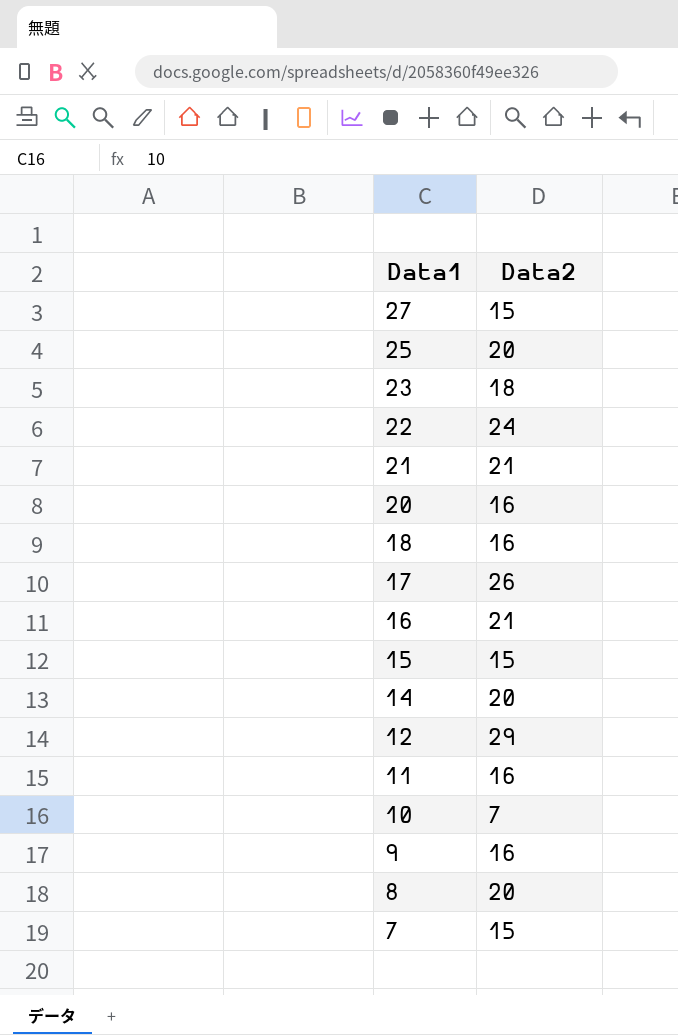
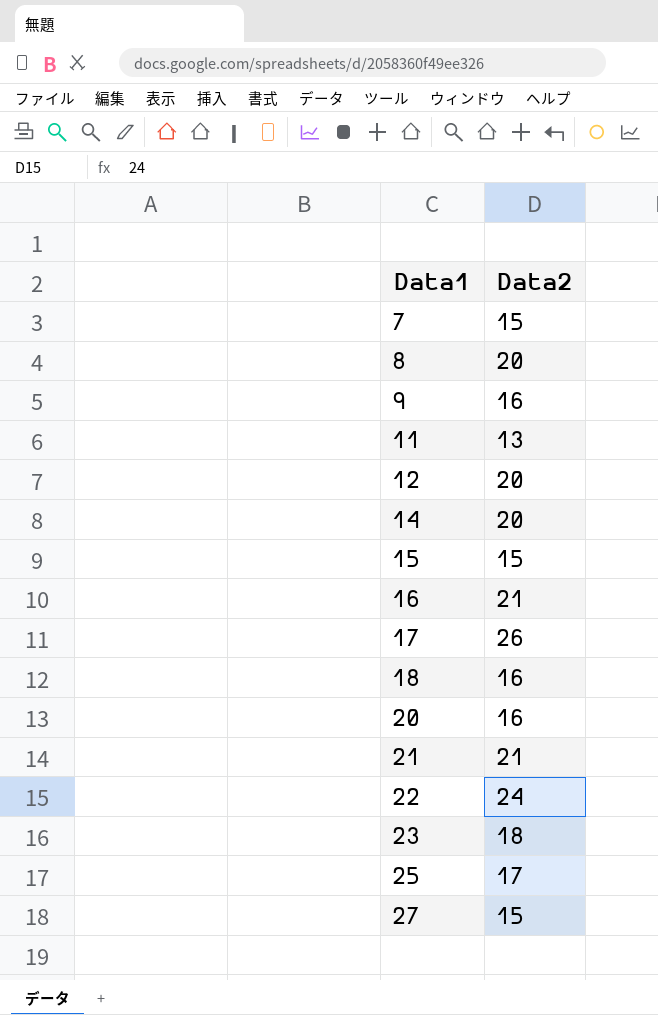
row order: Data1 descending -> Data1 ascending
row 10: 7 -> none
11 | Data2: 16 -> 13
12 | Data2: 29 -> 20
25 | Data2: 20 -> 17

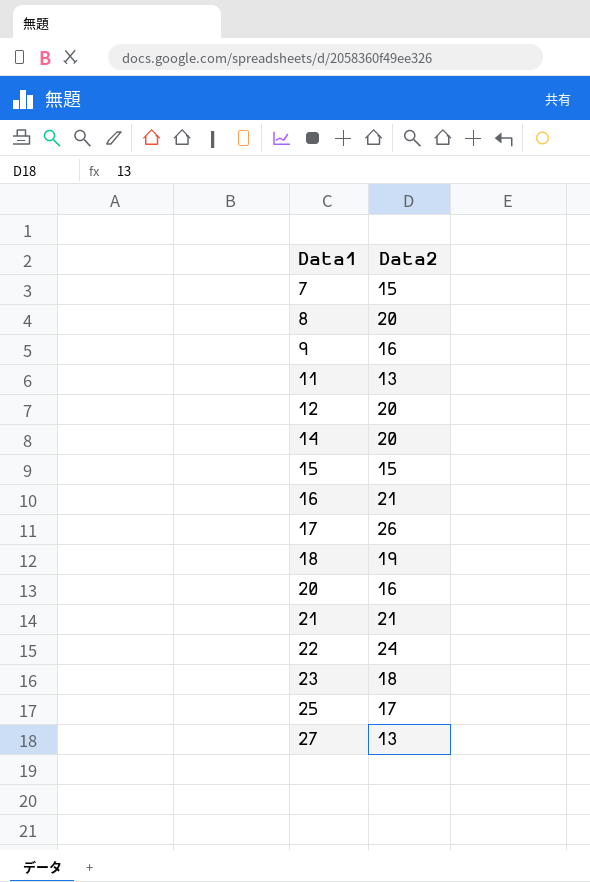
18 | Data2: 16 -> 19
27 | Data2: 15 -> 13

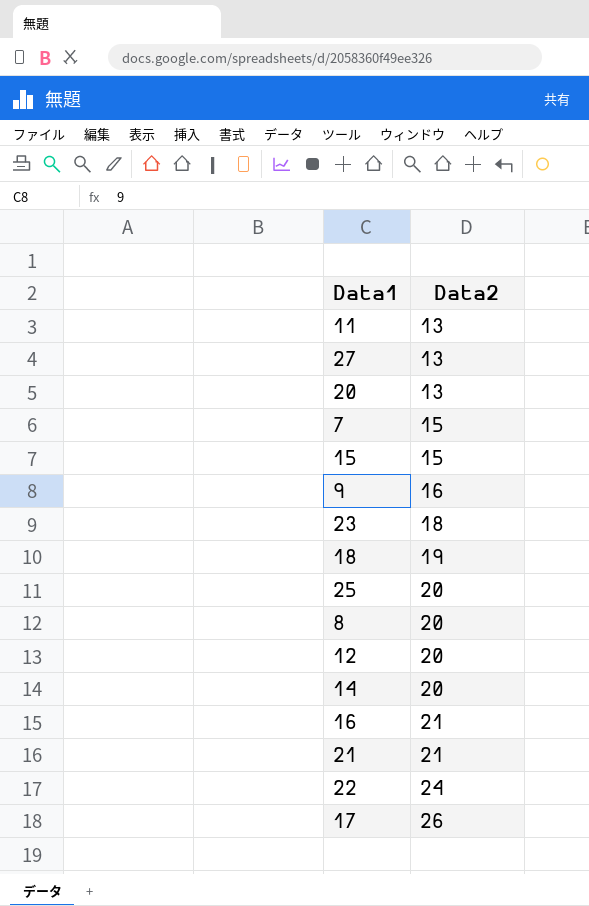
row order: Data1 ascending -> Data2 ascending
20 | Data2: 16 -> 13
25 | Data2: 17 -> 20

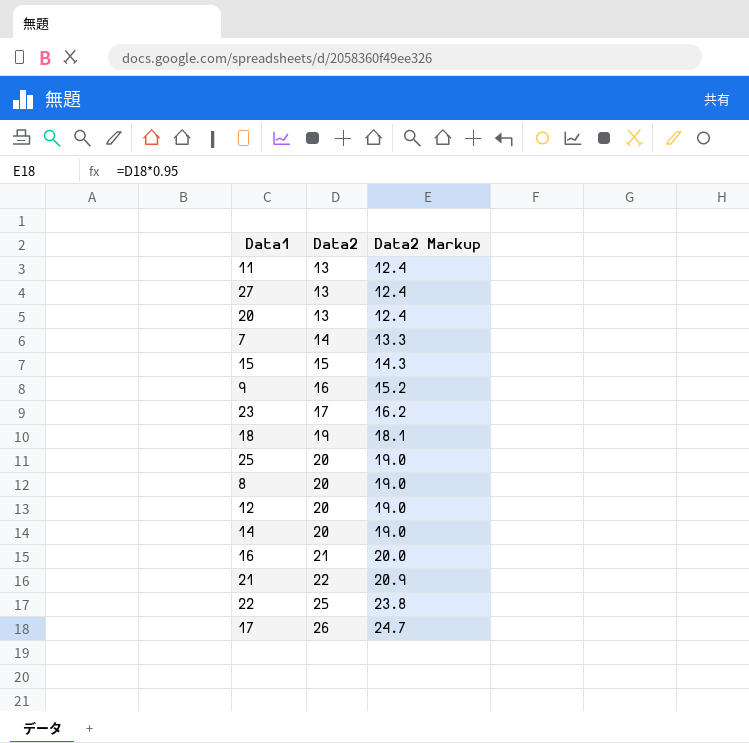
column Data2 Markup | formula: none -> [Data2] * 0.95
7 | Data2: 15 -> 14
23 | Data2: 18 -> 17
21 | Data2: 21 -> 22
22 | Data2: 24 -> 25

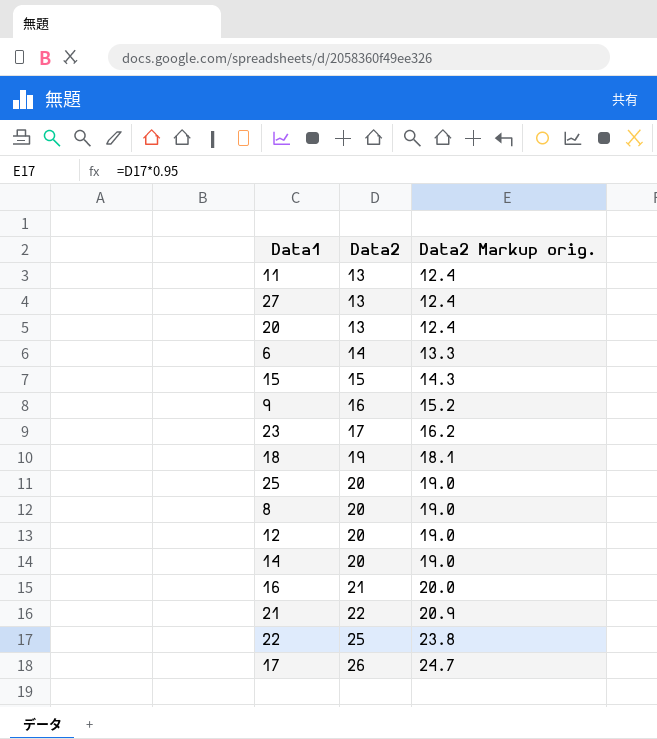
column name: Data2 Markup -> Data2 Markup orig.
row 7: 14 | 13.3 -> none
row 6: none -> 14 | 13.3

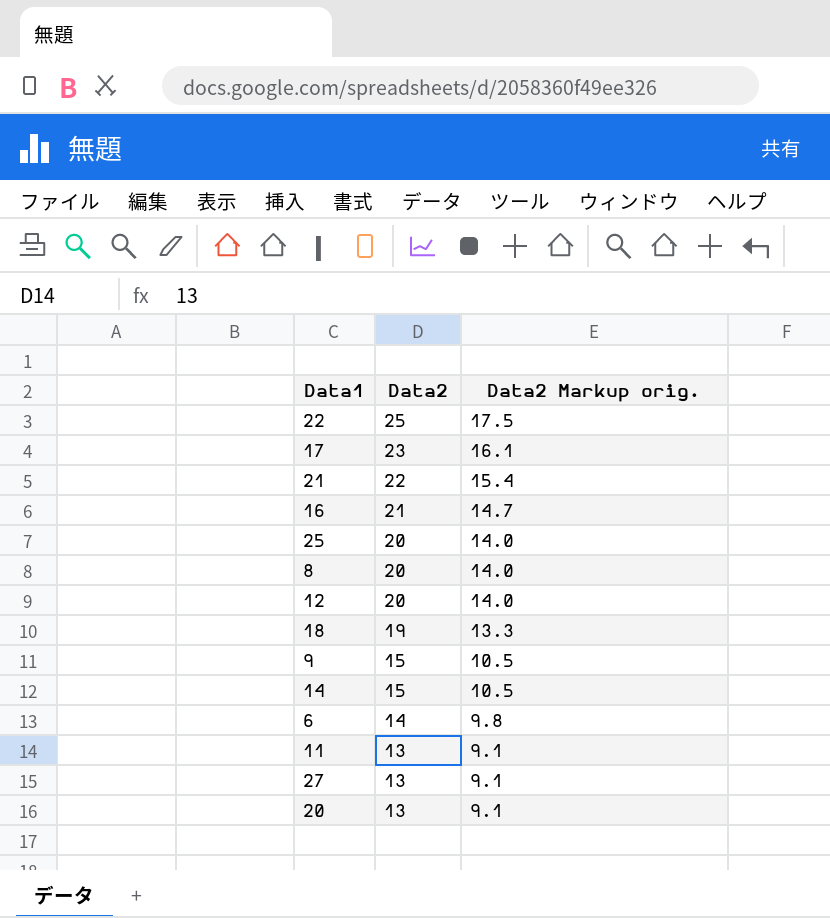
row order: Data2 ascending -> Data2 descending
column Data2 Markup orig. | formula: [Data2] * 0.95 -> [Data2] * 0.7
row 15: 15 | 14.3 -> none
row 23: 17 | 16.2 -> none
17 | Data2: 26 -> 23
9 | Data2: 16 -> 15
14 | Data2: 20 -> 15

